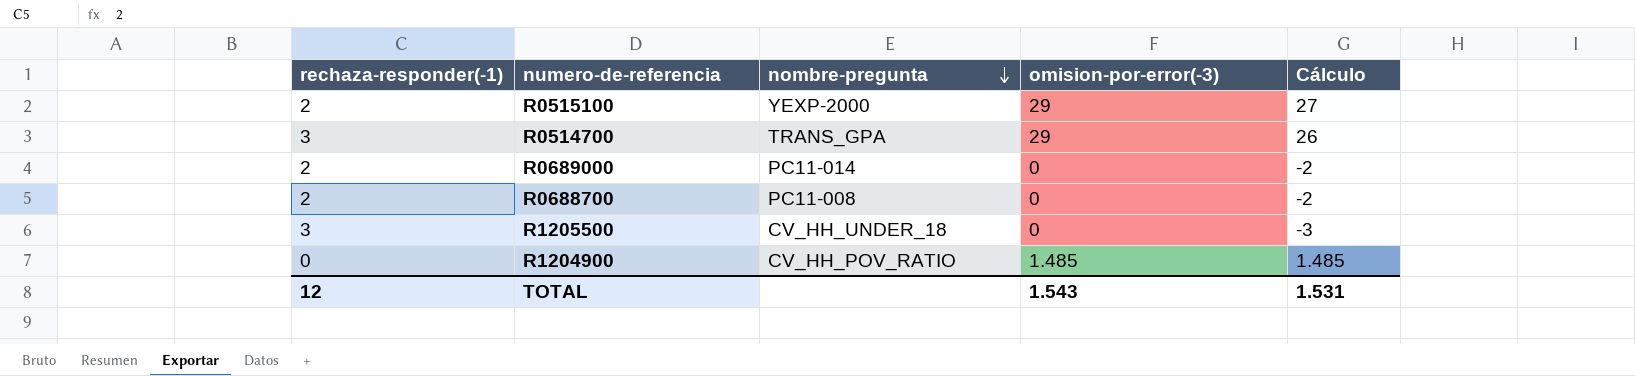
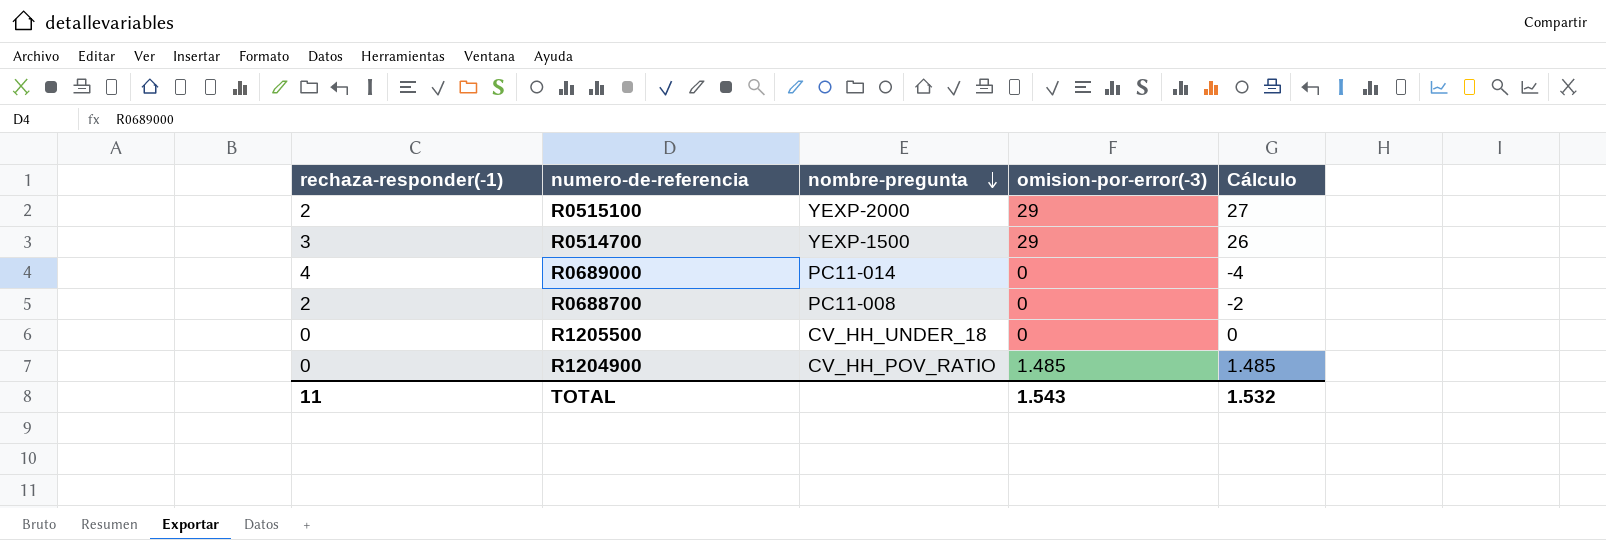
R0514700 | nombre-pregunta: TRANS_GPA -> YEXP-1500
R0689000 | rechaza-responder(-1): 2 -> 4
R0689000 | Cálculo: -2 -> -4
R1205500 | rechaza-responder(-1): 3 -> 0
R1205500 | Cálculo: -3 -> 0
TOTAL | rechaza-responder(-1): 12 -> 11
TOTAL | Cálculo: 1.531 -> 1.532

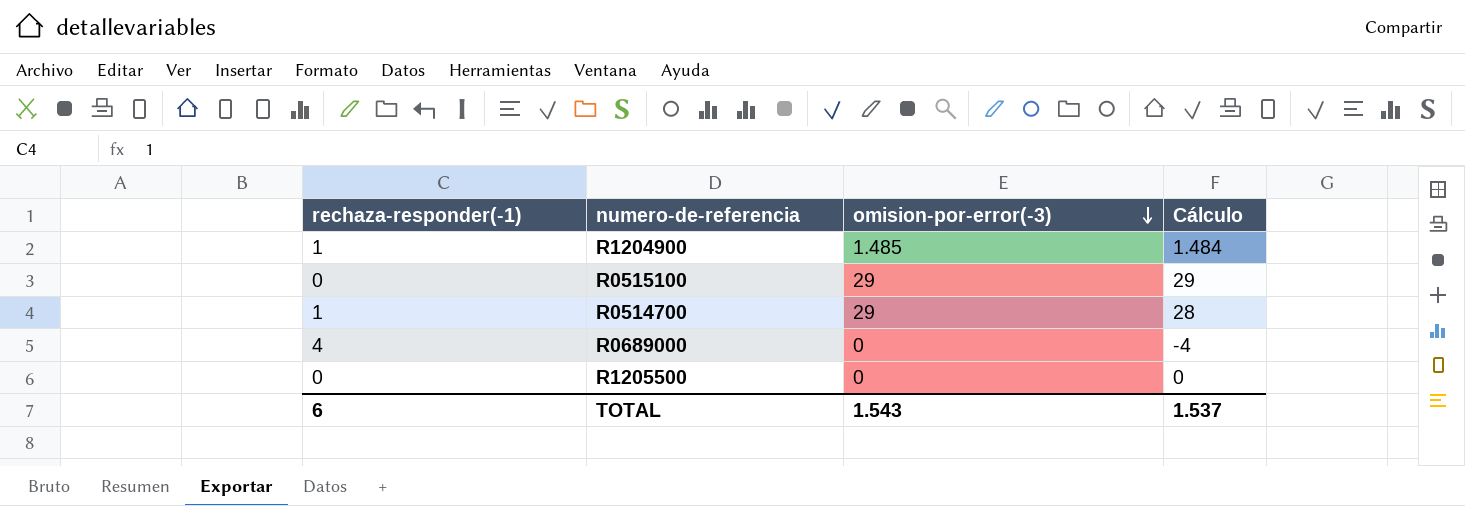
row order: nombre-pregunta descending -> omision-por-error(-3) descending
column nombre-pregunta | position: 3 -> none
row R0688700: 2 | PC11-008 | 0 | -2 -> none
R1204900 | rechaza-responder(-1): 0 -> 1
R1204900 | Cálculo: 1.485 -> 1.484
R0515100 | rechaza-responder(-1): 2 -> 0
R0515100 | Cálculo: 27 -> 29
R0514700 | rechaza-responder(-1): 3 -> 1
R0514700 | Cálculo: 26 -> 28
TOTAL | rechaza-responder(-1): 11 -> 6
TOTAL | Cálculo: 1.532 -> 1.537

